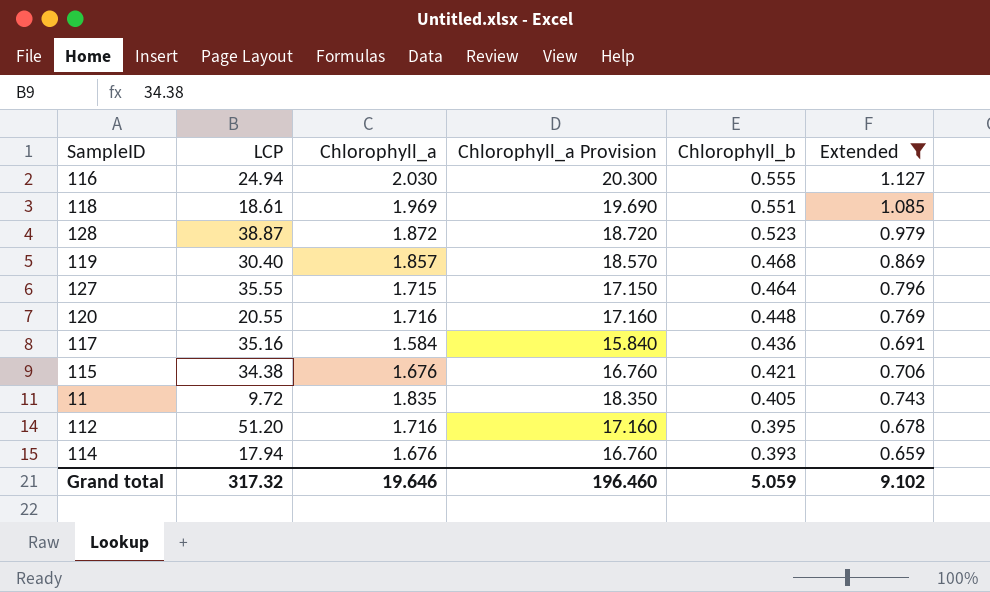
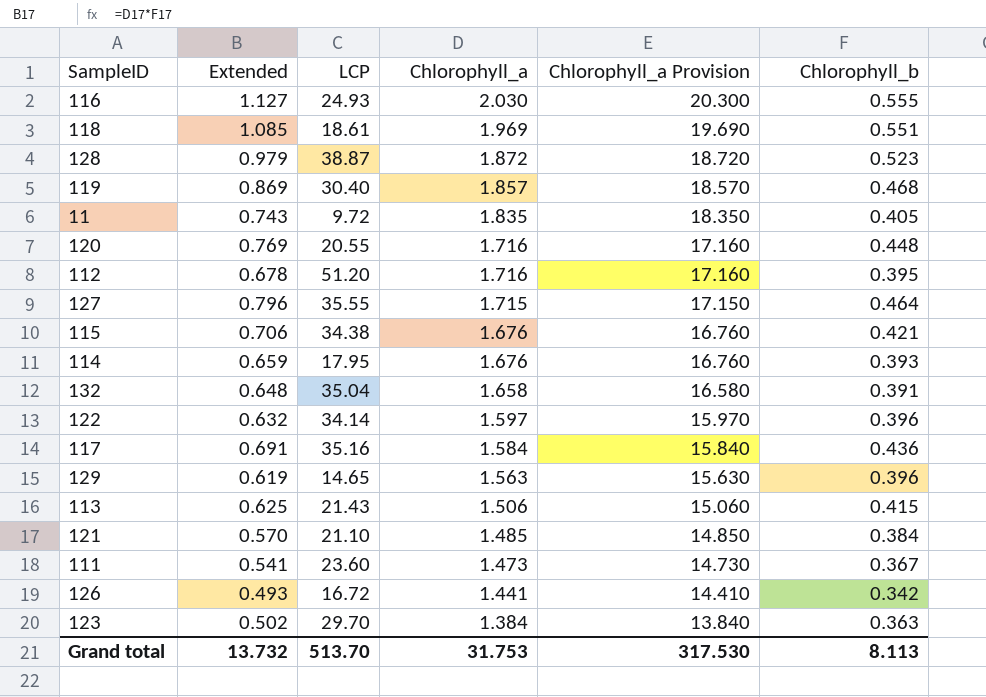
filter: Extended >= 0.659 -> none
row order: Chlorophyll_b descending -> Chlorophyll_a descending
column Extended | position: 6 -> 2
116 | LCP: 24.94 -> 24.93
114 | LCP: 17.94 -> 17.95
Grand total | Extended: 9.102 -> 13.732
Grand total | LCP: 317.32 -> 513.70
Grand total | Chlorophyll_a: 19.646 -> 31.753
Grand total | Chlorophyll_a Provision: 196.460 -> 317.530
Grand total | Chlorophyll_b: 5.059 -> 8.113

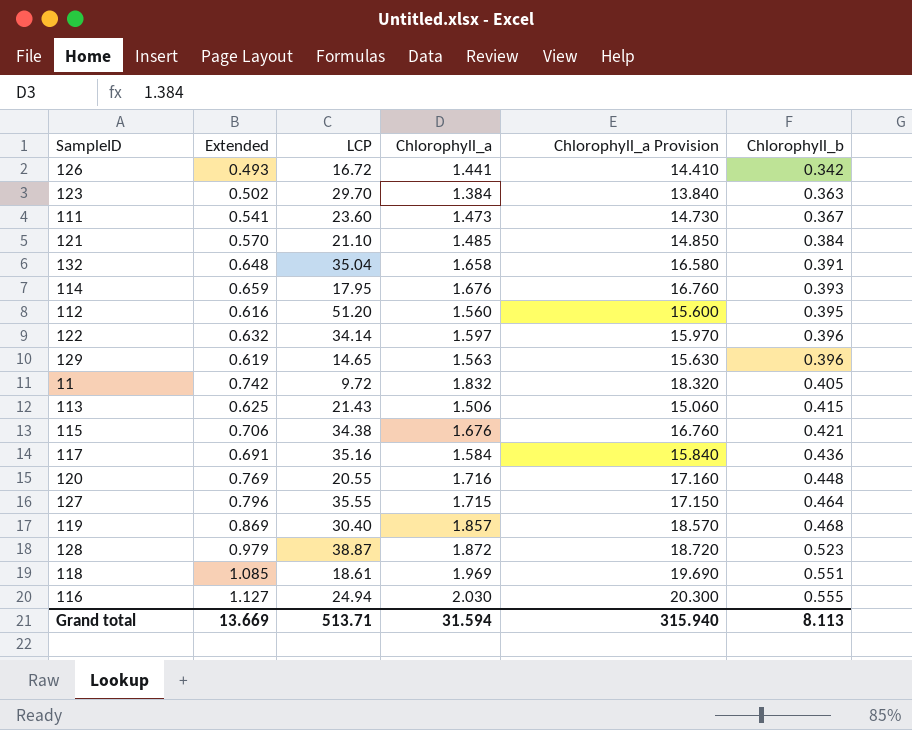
row order: Chlorophyll_a descending -> Chlorophyll_b ascending
112 | Extended: 0.678 -> 0.616
112 | Chlorophyll_a: 1.716 -> 1.560
112 | Chlorophyll_a Provision: 17.160 -> 15.600
11 | Extended: 0.743 -> 0.742
11 | Chlorophyll_a: 1.835 -> 1.832
11 | Chlorophyll_a Provision: 18.350 -> 18.320
116 | LCP: 24.93 -> 24.94
Grand total | Extended: 13.732 -> 13.669
Grand total | LCP: 513.70 -> 513.71
Grand total | Chlorophyll_a: 31.753 -> 31.594
Grand total | Chlorophyll_a Provision: 317.530 -> 315.940

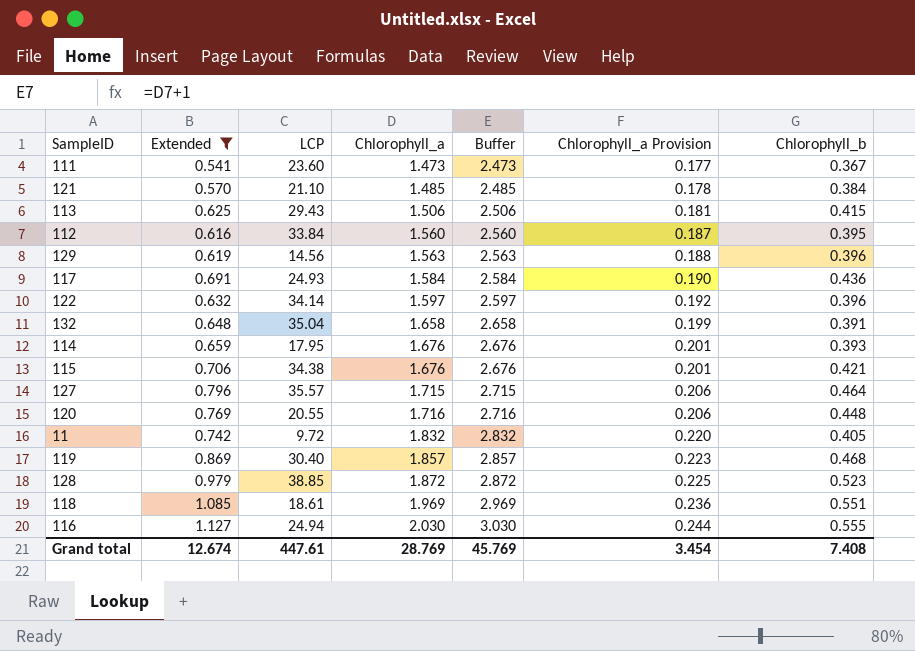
filter: none -> Extended >= 0.541
row order: Chlorophyll_b ascending -> Chlorophyll_a ascending
column Buffer | formula: none -> [Chlorophyll_a] + 1
column Chlorophyll_a Provision | formula: [Chlorophyll_a] * 10 -> [Chlorophyll_a] * 0.12
113 | LCP: 21.43 -> 29.43
112 | LCP: 51.20 -> 33.84
129 | LCP: 14.65 -> 14.56
117 | LCP: 35.16 -> 24.93
127 | LCP: 35.55 -> 35.57
128 | LCP: 38.87 -> 38.85
Grand total | Extended: 13.669 -> 12.674
Grand total | LCP: 513.71 -> 447.61
Grand total | Chlorophyll_a: 31.594 -> 28.769
Grand total | Chlorophyll_a Provision: 315.940 -> 3.454
Grand total | Chlorophyll_b: 8.113 -> 7.408

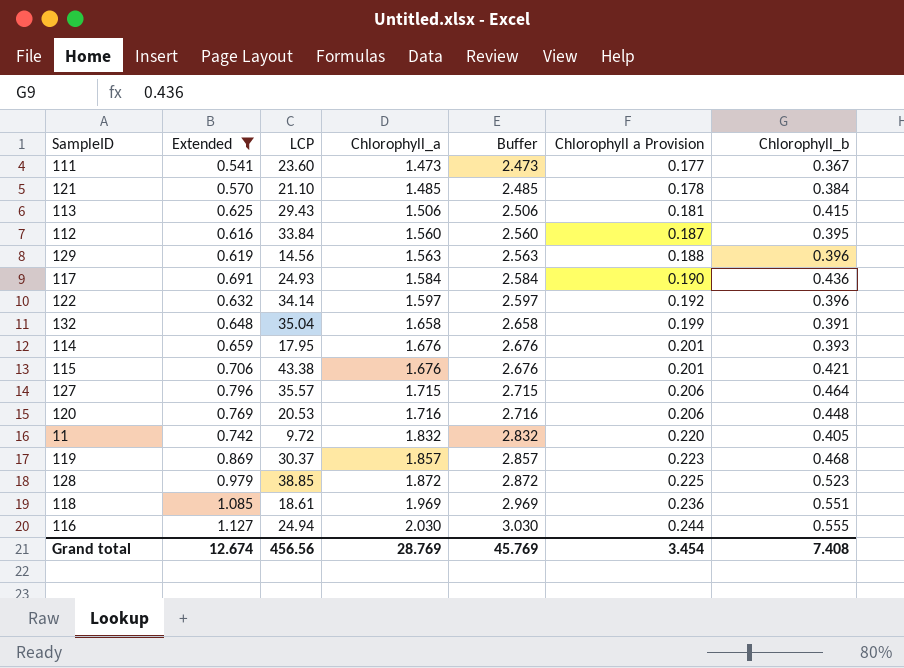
column name: Chlorophyll_a Provision -> Chlorophyll a Provision
115 | LCP: 34.38 -> 43.38
120 | LCP: 20.55 -> 20.53
119 | LCP: 30.40 -> 30.37
Grand total | LCP: 447.61 -> 456.56

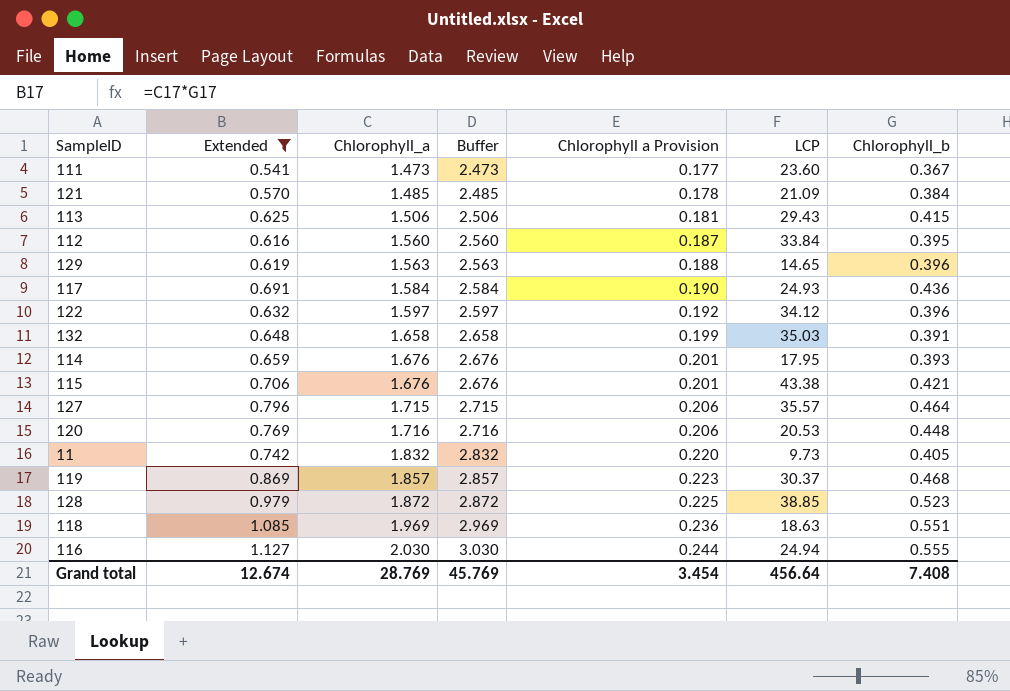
column LCP | position: 3 -> 6
121 | LCP: 21.10 -> 21.09
129 | LCP: 14.56 -> 14.65
122 | LCP: 34.14 -> 34.12
132 | LCP: 35.04 -> 35.03
11 | LCP: 9.72 -> 9.73
118 | LCP: 18.61 -> 18.63
Grand total | LCP: 456.56 -> 456.64

